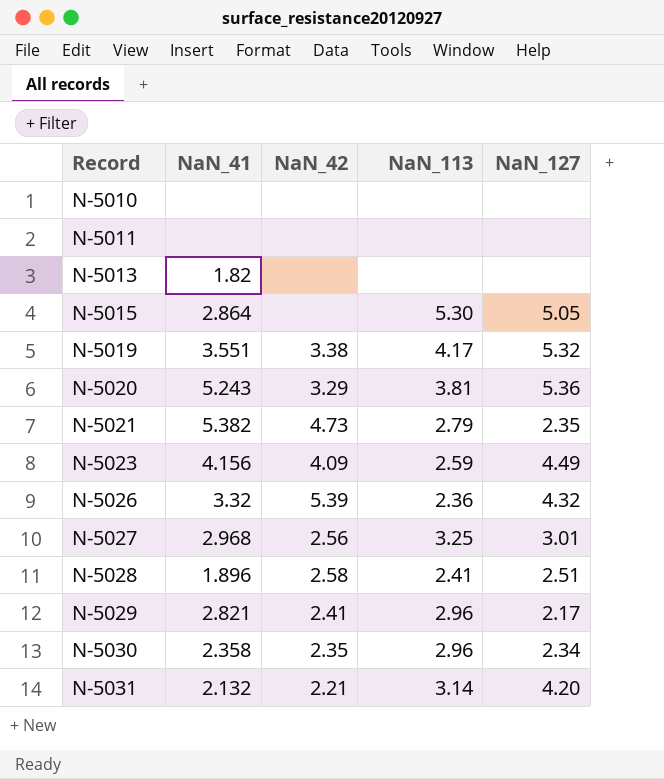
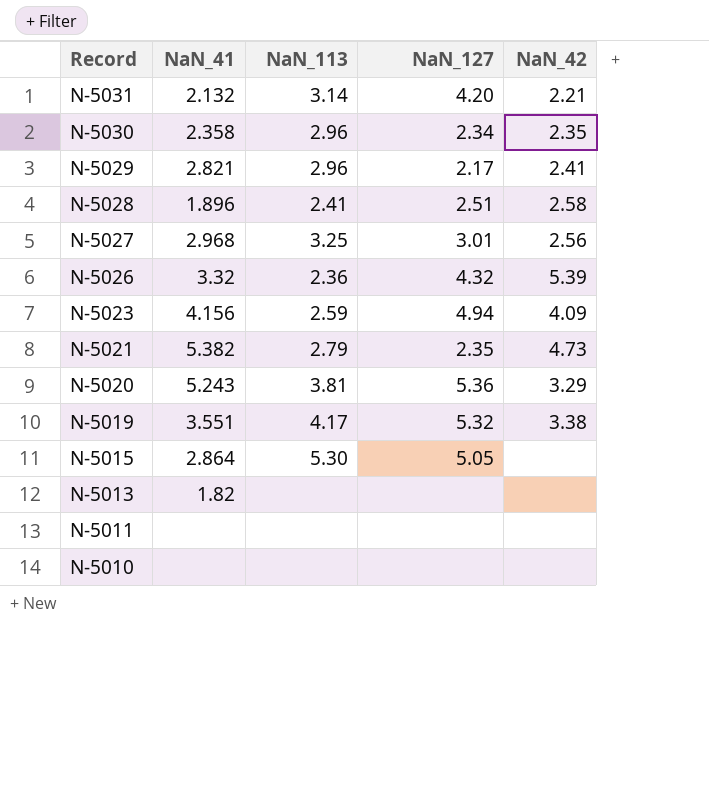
row order: Record ascending -> Record descending
column NaN_42 | position: 3 -> 5
N-5023 | NaN_127: 4.49 -> 4.94

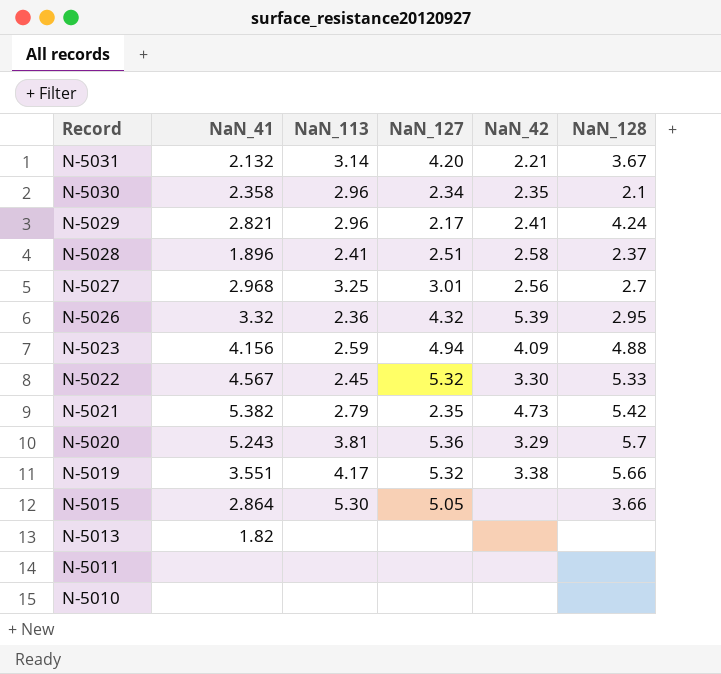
column NaN_128 | position: none -> 6
row N-5022: none -> 4.567 | 2.45 | 5.32 | 3.30 | 5.33

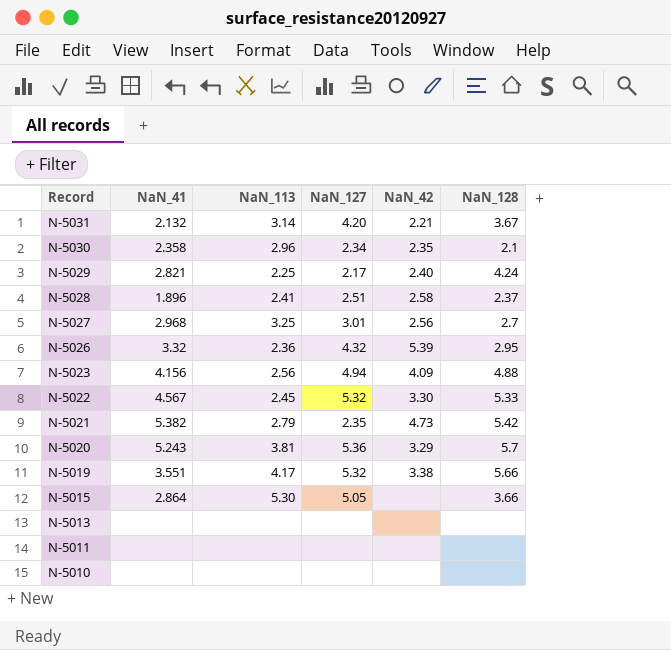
N-5029 | NaN_113: 2.96 -> 2.25
N-5029 | NaN_42: 2.41 -> 2.40
N-5023 | NaN_113: 2.59 -> 2.56
N-5013 | NaN_41: 1.82 -> none

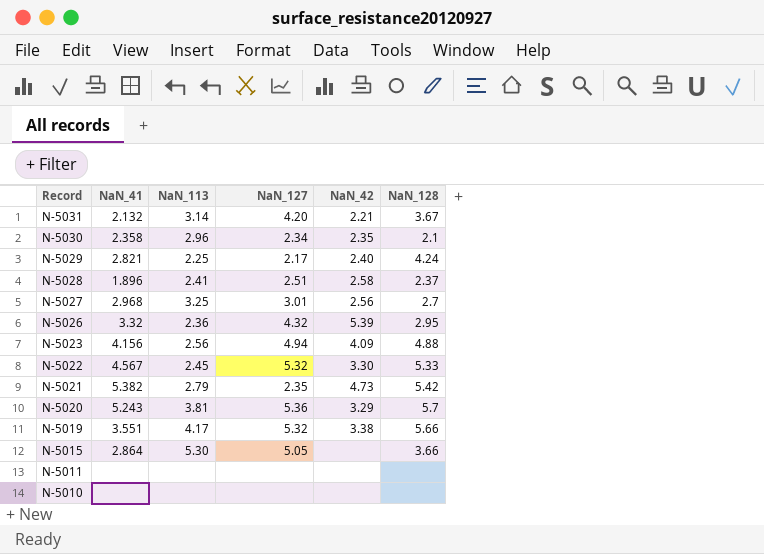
row N-5013: none | none | none | none | none -> none

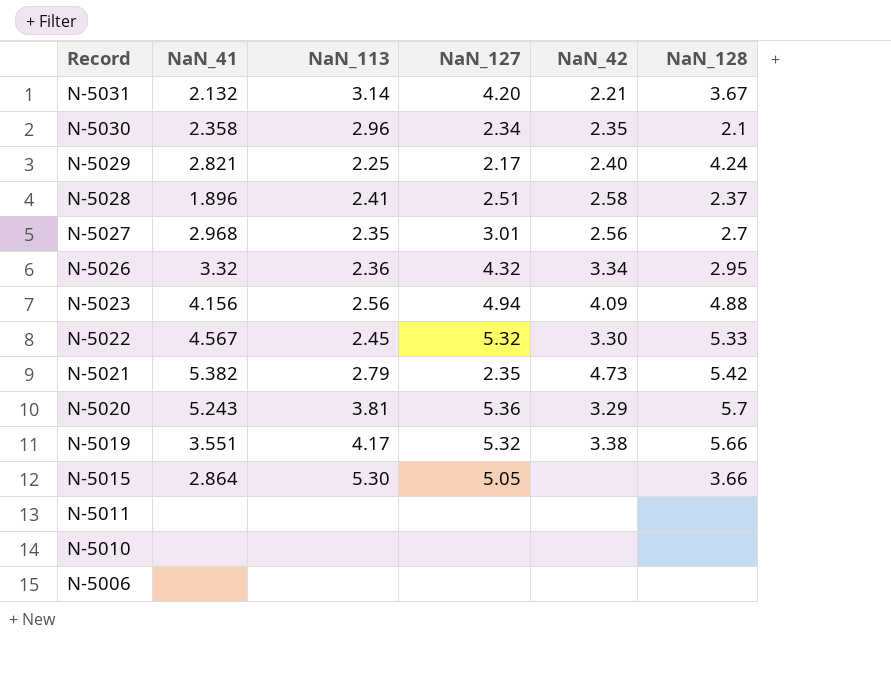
N-5027 | NaN_113: 3.25 -> 2.35
N-5026 | NaN_42: 5.39 -> 3.34
row N-5006: none -> none | none | none | none | none

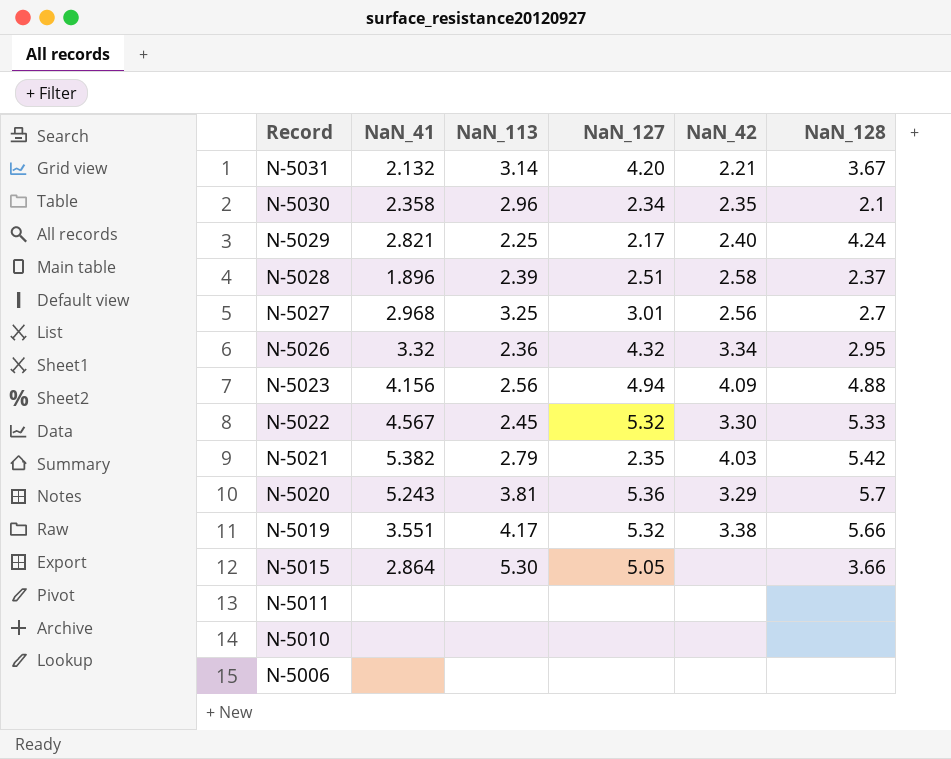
N-5028 | NaN_113: 2.41 -> 2.39
N-5027 | NaN_113: 2.35 -> 3.25
N-5021 | NaN_42: 4.73 -> 4.03

